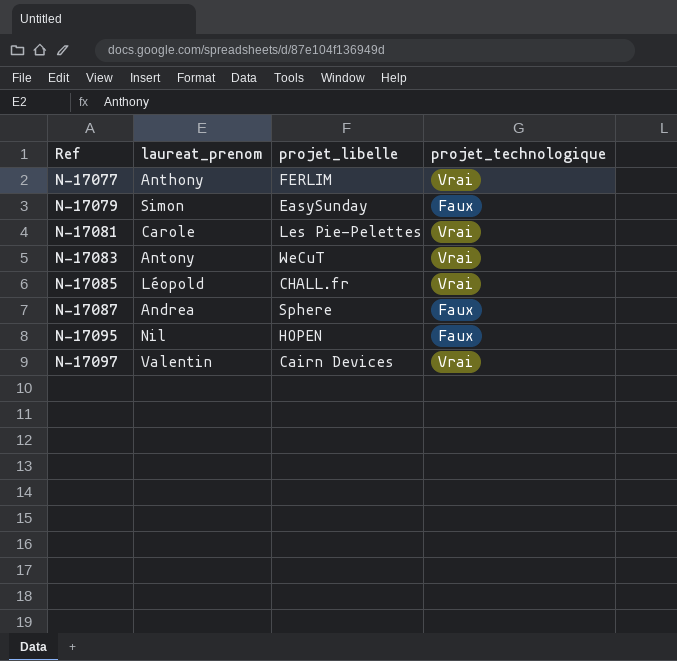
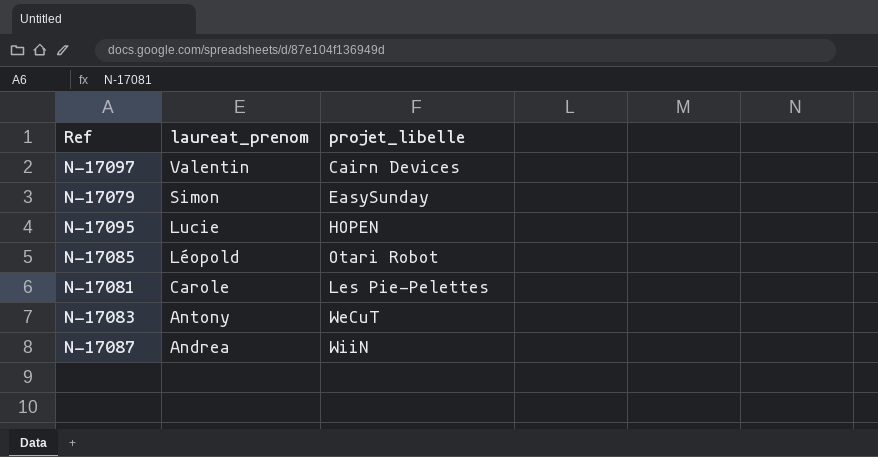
row order: Ref ascending -> laureat_prenom descending
column projet_technologique | position: 4 -> none
row N-17077: Anthony | FERLIM | Vrai -> none
N-17095 | laureat_prenom: Nil -> Lucie
N-17085 | projet_libelle: CHALL.fr -> Otari Robot
N-17087 | projet_libelle: Sphere -> WiiN

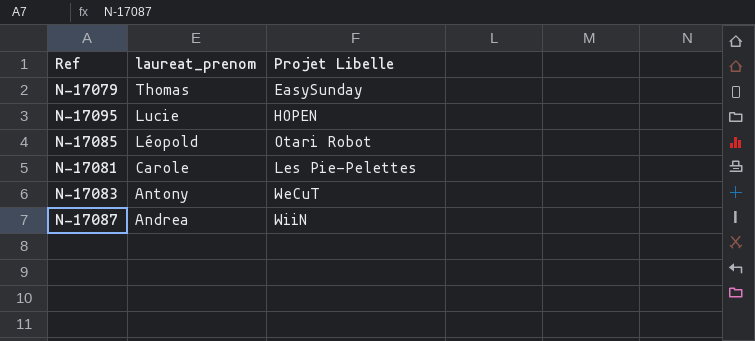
column name: projet_libelle -> Projet Libelle
row N-17097: Valentin | Cairn Devices -> none
N-17079 | laureat_prenom: Simon -> Thomas

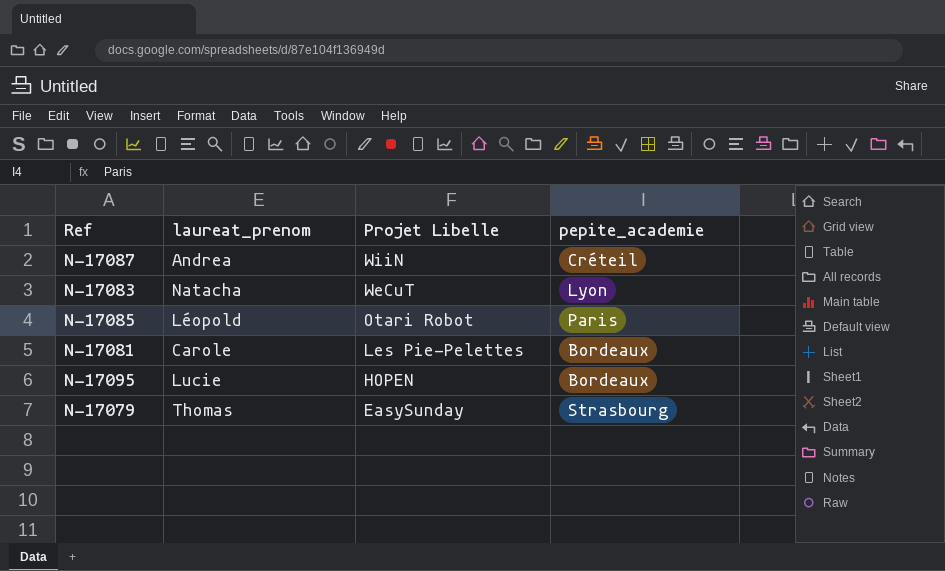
row order: laureat_prenom descending -> Projet Libelle descending
column pepite_academie | position: none -> 4
N-17083 | laureat_prenom: Antony -> Natacha

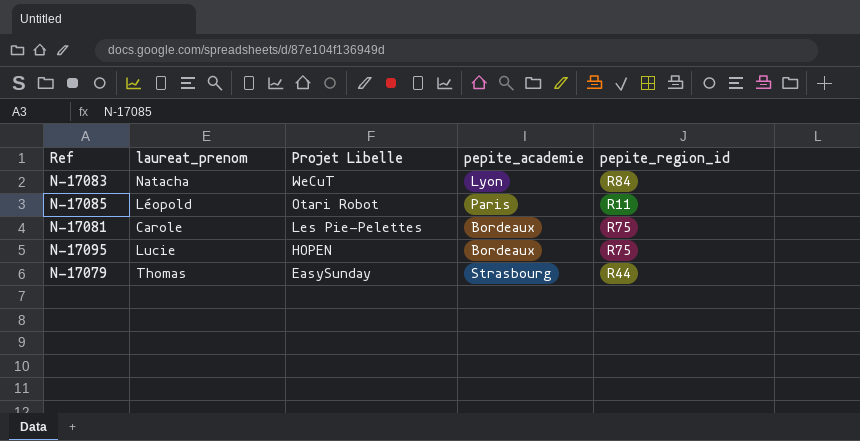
column pepite_region_id | position: none -> 5
row N-17087: Andrea | WiiN | Créteil -> none

